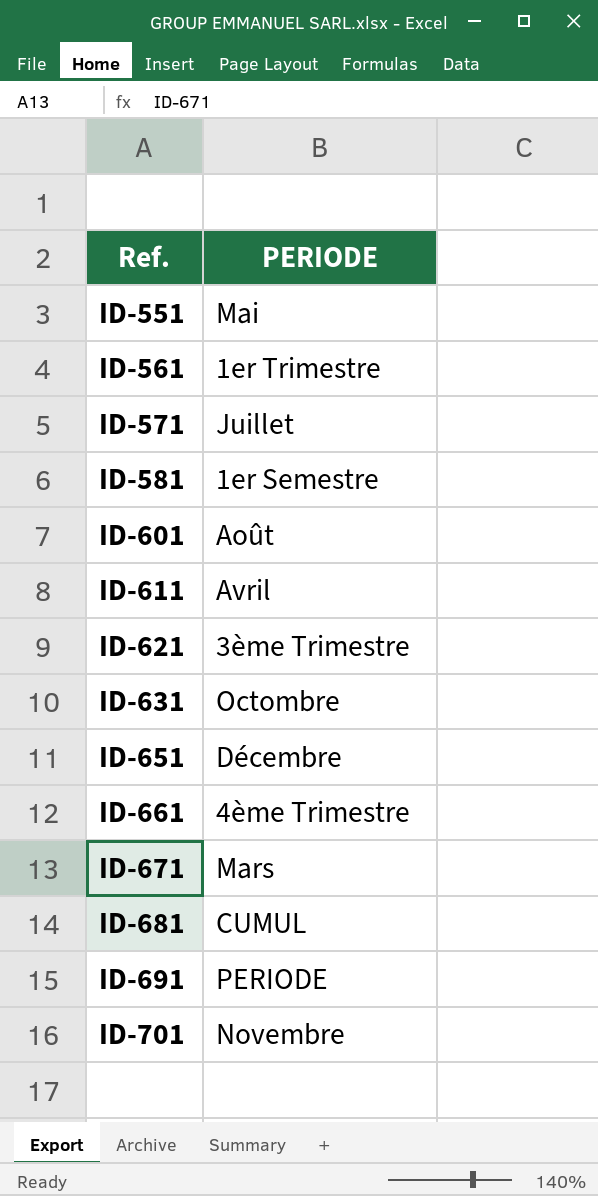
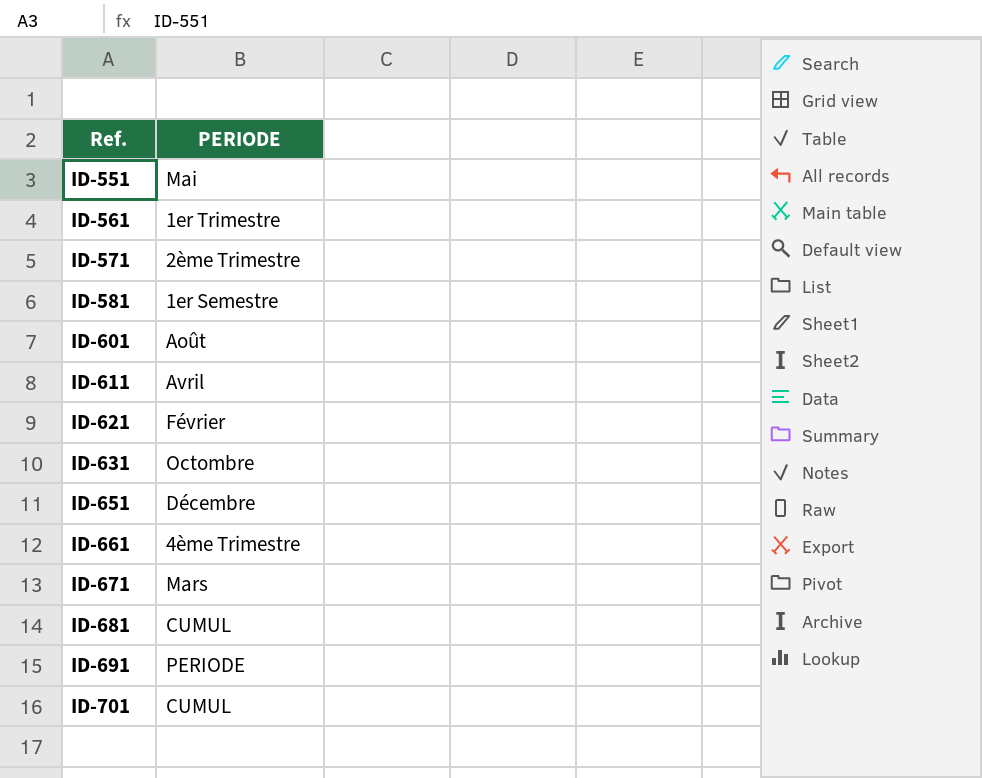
ID-571 | PERIODE: Juillet -> 2ème Trimestre
ID-621 | PERIODE: 3ème Trimestre -> Février
ID-701 | PERIODE: Novembre -> CUMUL

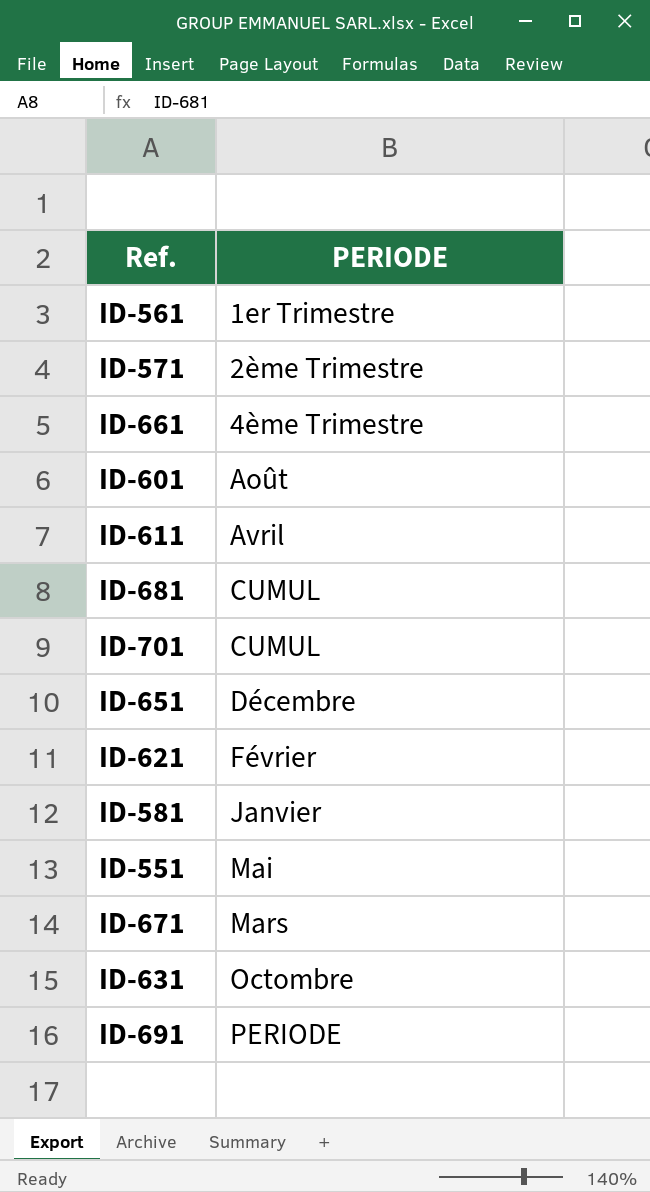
row order: Ref. ascending -> PERIODE ascending
ID-581 | PERIODE: 1er Semestre -> Janvier

